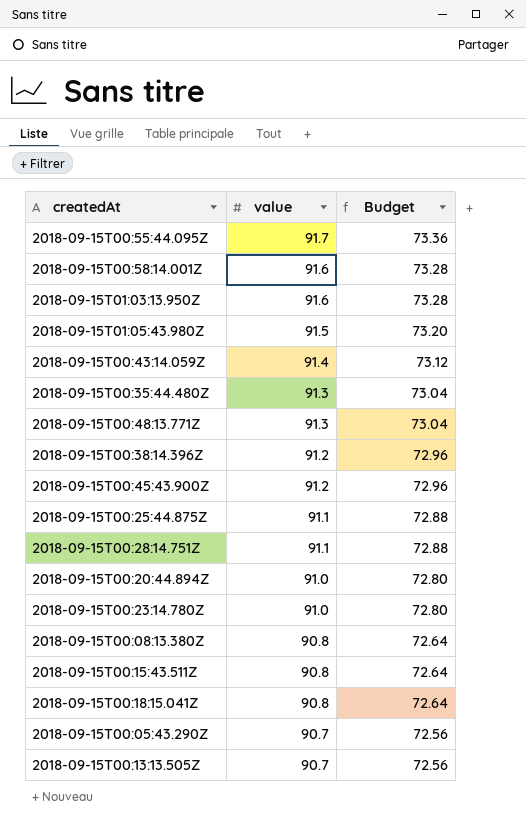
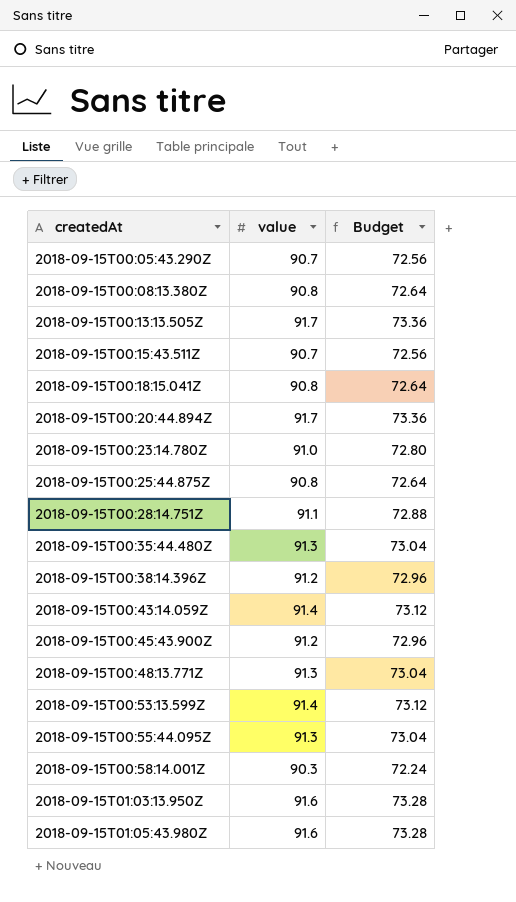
row order: value descending -> createdAt ascending
2018-09-15T00:13:13.505Z | value: 90.7 -> 91.7
2018-09-15T00:13:13.505Z | Budget: 72.56 -> 73.36
2018-09-15T00:15:43.511Z | value: 90.8 -> 90.7
2018-09-15T00:15:43.511Z | Budget: 72.64 -> 72.56
2018-09-15T00:20:44.894Z | value: 91.0 -> 91.7
2018-09-15T00:20:44.894Z | Budget: 72.80 -> 73.36
2018-09-15T00:25:44.875Z | value: 91.1 -> 90.8
2018-09-15T00:25:44.875Z | Budget: 72.88 -> 72.64
row 2018-09-15T00:53:13.599Z: none -> 91.4 | 73.12
2018-09-15T00:55:44.095Z | value: 91.7 -> 91.3
2018-09-15T00:55:44.095Z | Budget: 73.36 -> 73.04
2018-09-15T00:58:14.001Z | value: 91.6 -> 90.3
2018-09-15T00:58:14.001Z | Budget: 73.28 -> 72.24
2018-09-15T01:05:43.980Z | value: 91.5 -> 91.6
2018-09-15T01:05:43.980Z | Budget: 73.20 -> 73.28

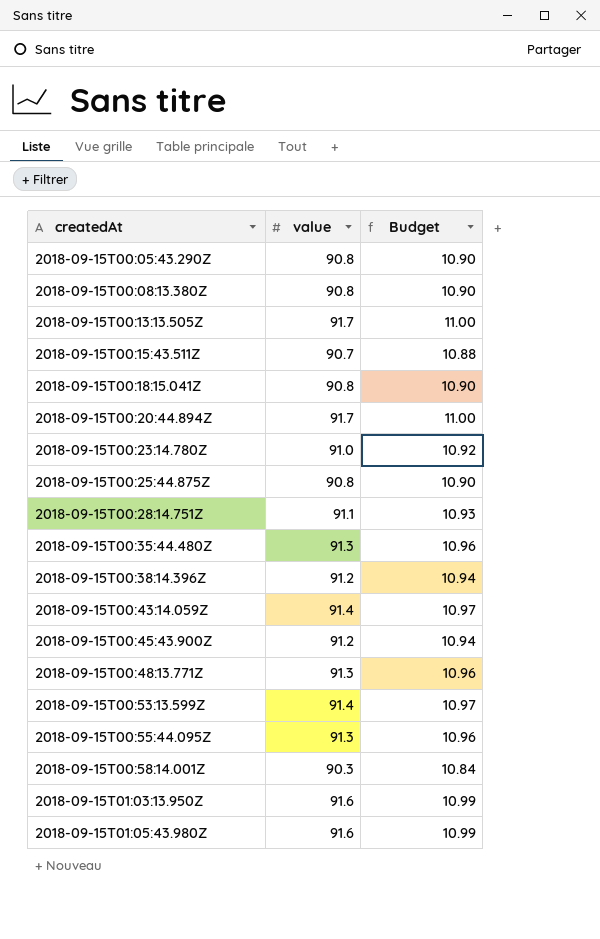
column Budget | formula: [value] * 0.8 -> [value] * 0.12
2018-09-15T00:05:43.290Z | value: 90.7 -> 90.8

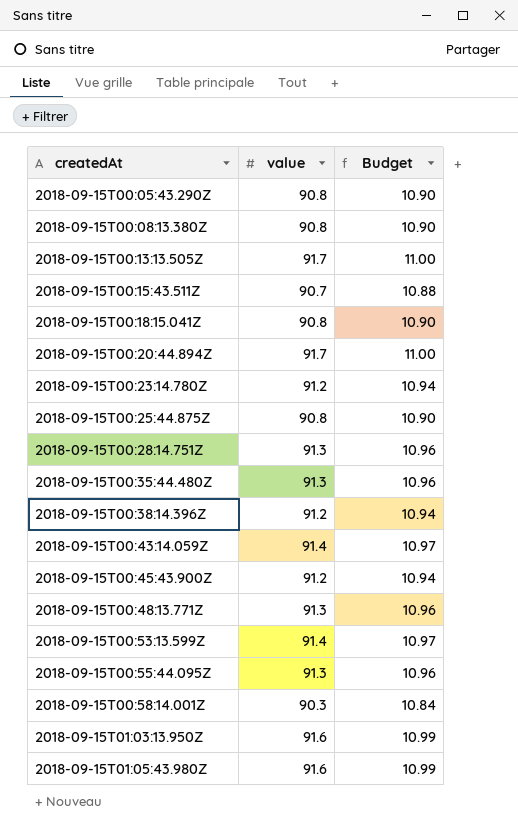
2018-09-15T00:23:14.780Z | value: 91.0 -> 91.2
2018-09-15T00:23:14.780Z | Budget: 10.92 -> 10.94
2018-09-15T00:28:14.751Z | value: 91.1 -> 91.3
2018-09-15T00:28:14.751Z | Budget: 10.93 -> 10.96

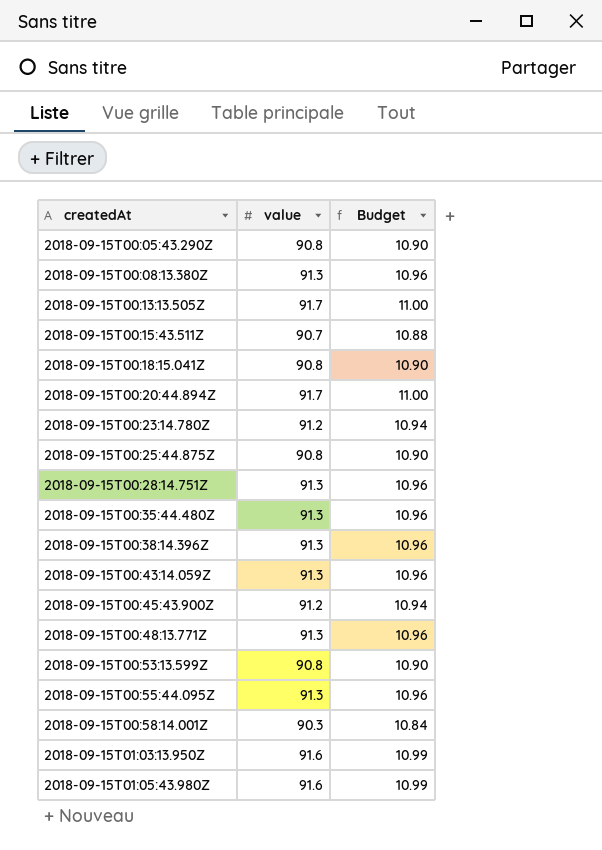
2018-09-15T00:08:13.380Z | value: 90.8 -> 91.3
2018-09-15T00:08:13.380Z | Budget: 10.90 -> 10.96
2018-09-15T00:38:14.396Z | value: 91.2 -> 91.3
2018-09-15T00:38:14.396Z | Budget: 10.94 -> 10.96
2018-09-15T00:43:14.059Z | value: 91.4 -> 91.3
2018-09-15T00:43:14.059Z | Budget: 10.97 -> 10.96
2018-09-15T00:53:13.599Z | value: 91.4 -> 90.8
2018-09-15T00:53:13.599Z | Budget: 10.97 -> 10.90

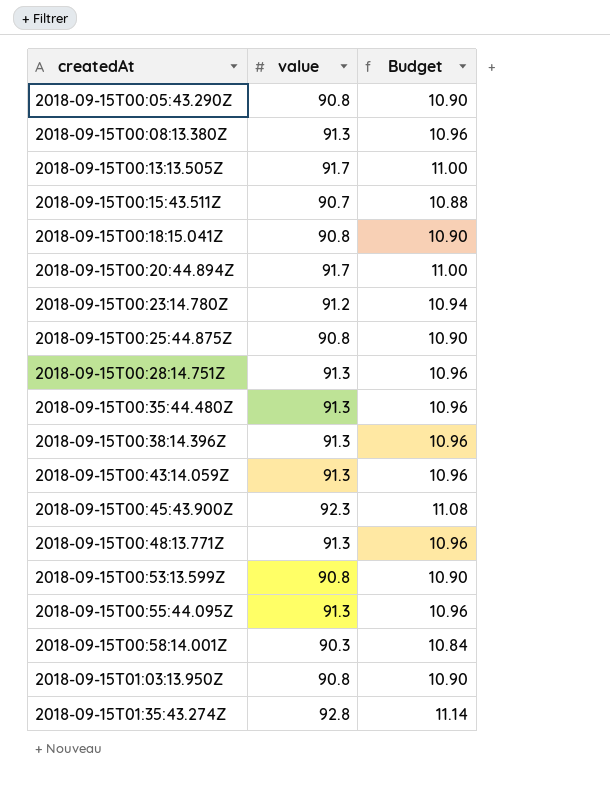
row 2018-09-15T01:05:43.980Z: 91.6 | 10.99 -> none
2018-09-15T00:45:43.900Z | value: 91.2 -> 92.3
2018-09-15T00:45:43.900Z | Budget: 10.94 -> 11.08
2018-09-15T01:03:13.950Z | value: 91.6 -> 90.8
2018-09-15T01:03:13.950Z | Budget: 10.99 -> 10.90
row 2018-09-15T01:35:43.274Z: none -> 92.8 | 11.14

